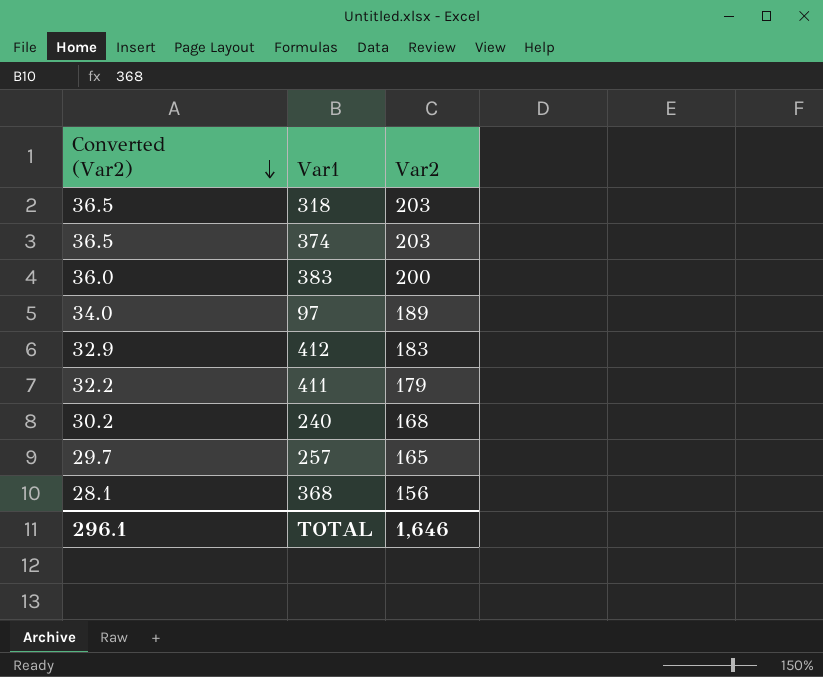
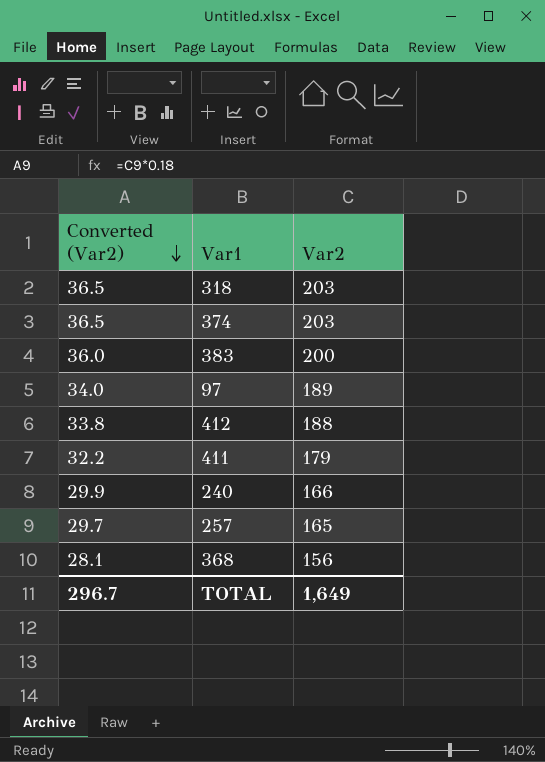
412 | Converted (Var2): 32.9 -> 33.8
412 | Var2: 183 -> 188
240 | Converted (Var2): 30.2 -> 29.9
240 | Var2: 168 -> 166
TOTAL | Converted (Var2): 296.1 -> 296.7
TOTAL | Var2: 1,646 -> 1,649

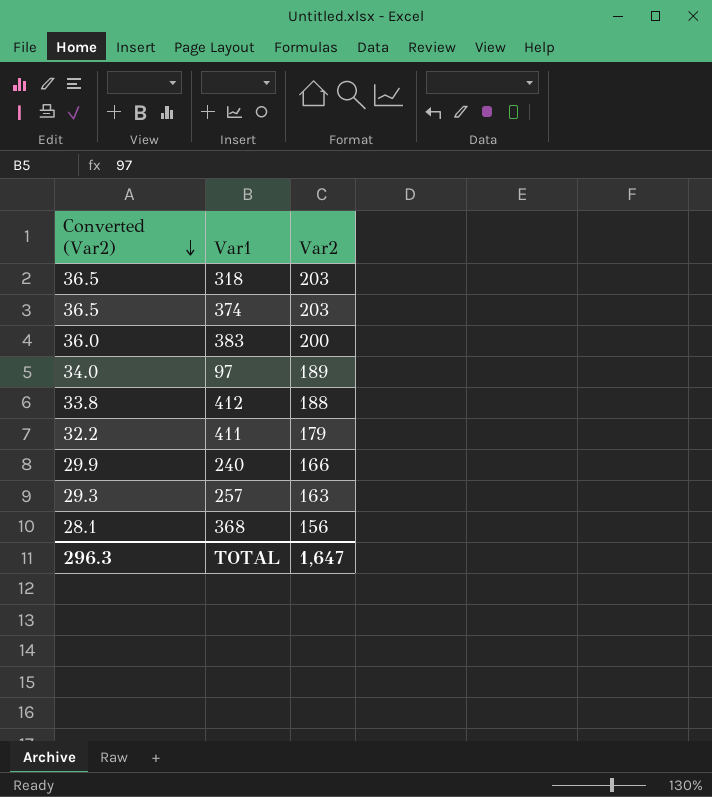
257 | Converted (Var2): 29.7 -> 29.3
257 | Var2: 165 -> 163
TOTAL | Converted (Var2): 296.7 -> 296.3
TOTAL | Var2: 1,649 -> 1,647

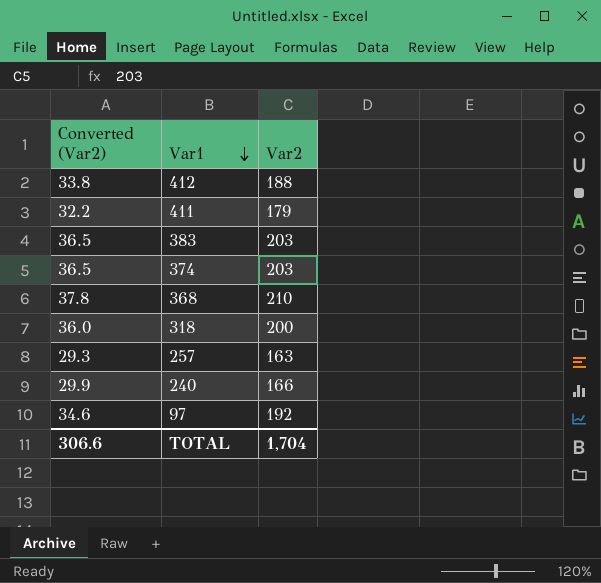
row order: Converted (Var2) descending -> Var1 descending
383 | Converted (Var2): 36.0 -> 36.5
383 | Var2: 200 -> 203
368 | Converted (Var2): 28.1 -> 37.8
368 | Var2: 156 -> 210
318 | Converted (Var2): 36.5 -> 36.0
318 | Var2: 203 -> 200
97 | Converted (Var2): 34.0 -> 34.6
97 | Var2: 189 -> 192
TOTAL | Converted (Var2): 296.3 -> 306.6
TOTAL | Var2: 1,647 -> 1,704

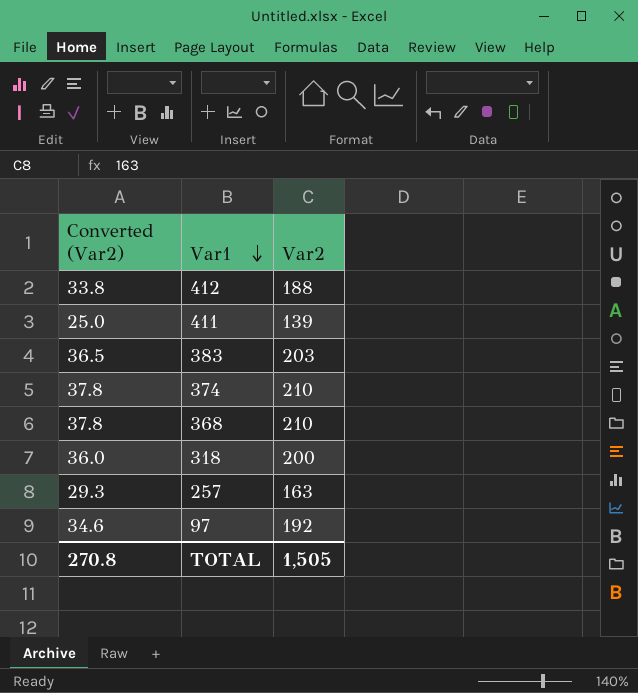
row 240: 29.9 | 166 -> none
411 | Converted (Var2): 32.2 -> 25.0
411 | Var2: 179 -> 139
374 | Converted (Var2): 36.5 -> 37.8
374 | Var2: 203 -> 210
TOTAL | Converted (Var2): 306.6 -> 270.8
TOTAL | Var2: 1,704 -> 1,505

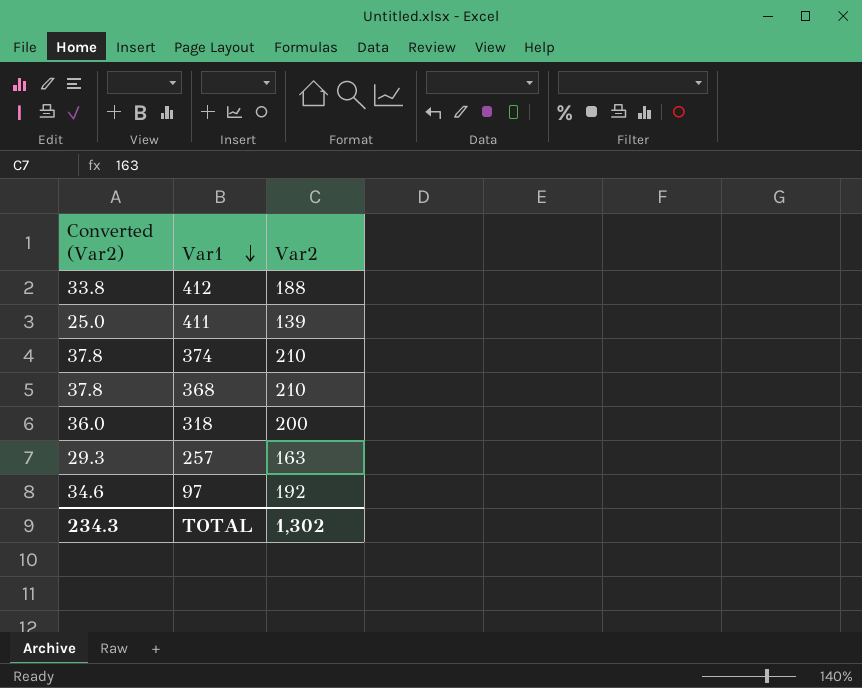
row 383: 36.5 | 203 -> none
TOTAL | Converted (Var2): 270.8 -> 234.3
TOTAL | Var2: 1,505 -> 1,302

